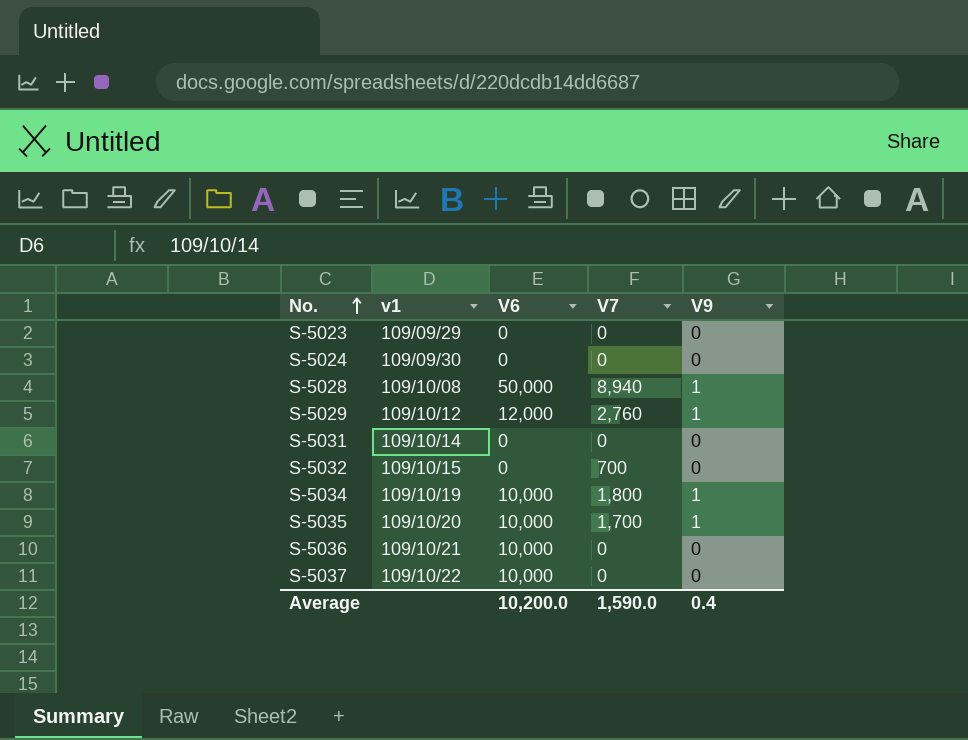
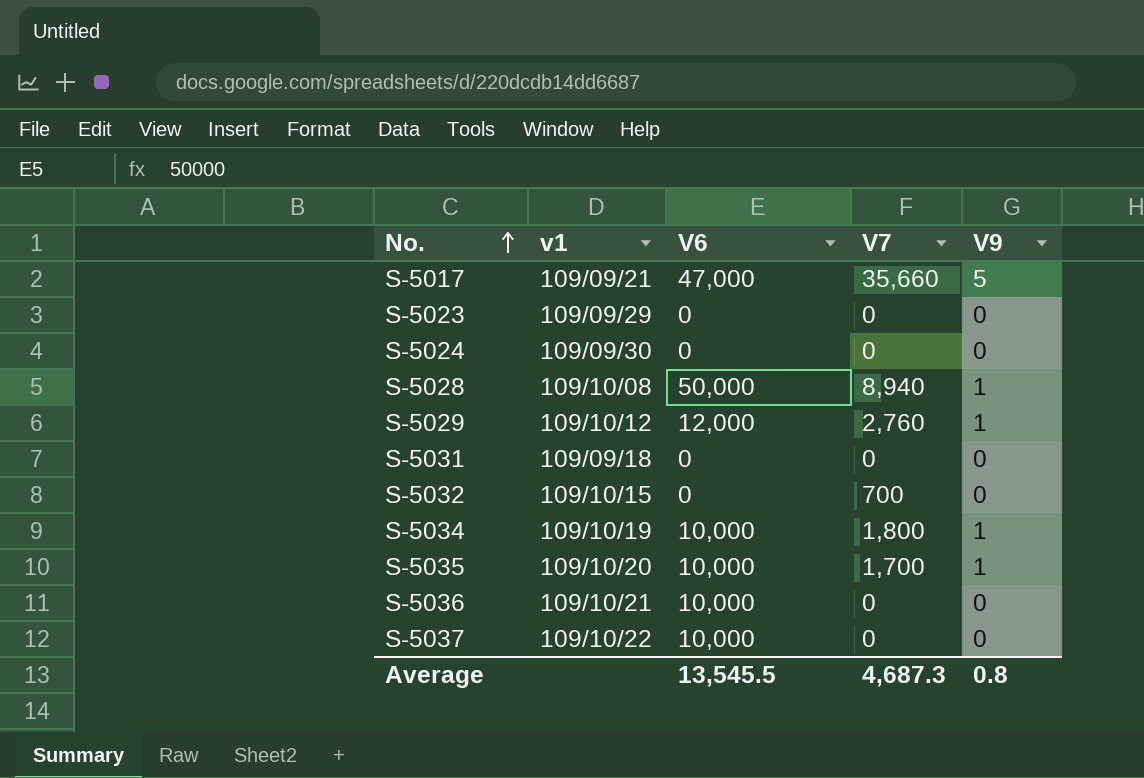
row S-5017: none -> 109/09/21 | 47,000 | 35,660 | 5
S-5031 | v1: 109/10/14 -> 109/09/18
Average | V6: 10,200.0 -> 13,545.5
Average | V7: 1,590.0 -> 4,687.3
Average | V9: 0.4 -> 0.8

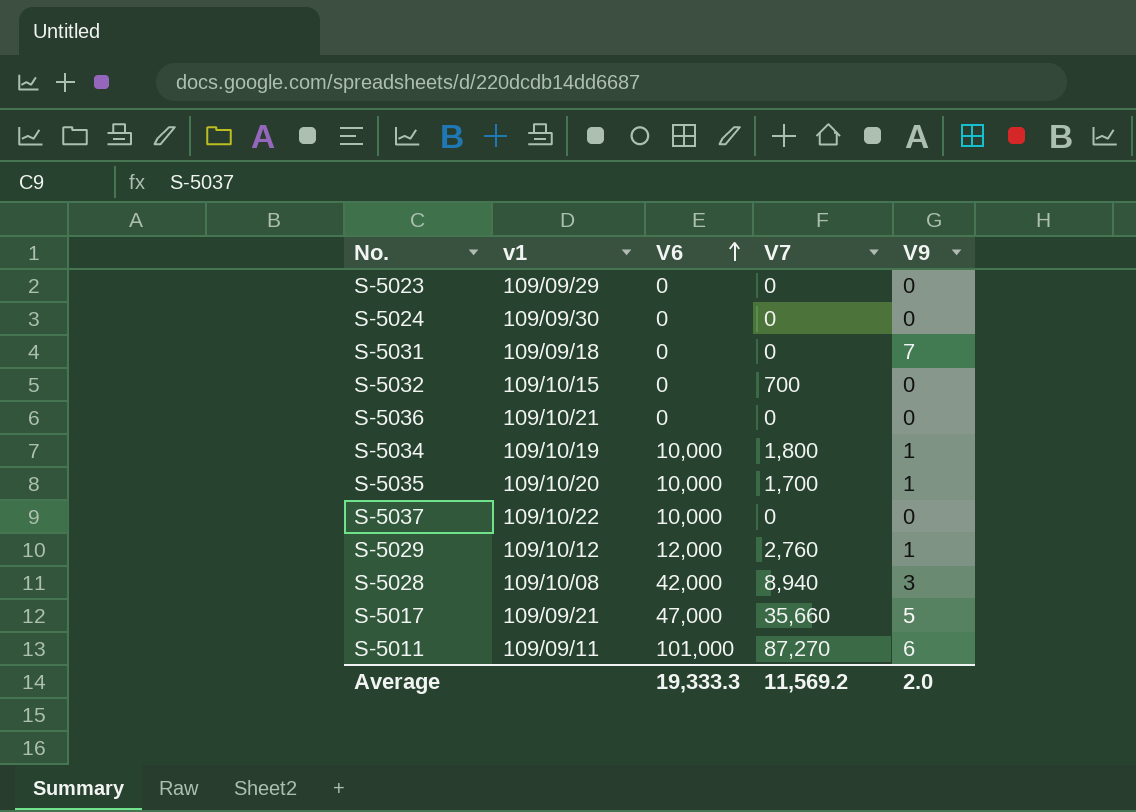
row order: No. ascending -> V6 ascending
S-5031 | V9: 0 -> 7
S-5036 | V6: 10,000 -> 0
S-5028 | V6: 50,000 -> 42,000
S-5028 | V9: 1 -> 3
row S-5011: none -> 109/09/11 | 101,000 | 87,270 | 6
Average | V6: 13,545.5 -> 19,333.3
Average | V7: 4,687.3 -> 11,569.2
Average | V9: 0.8 -> 2.0

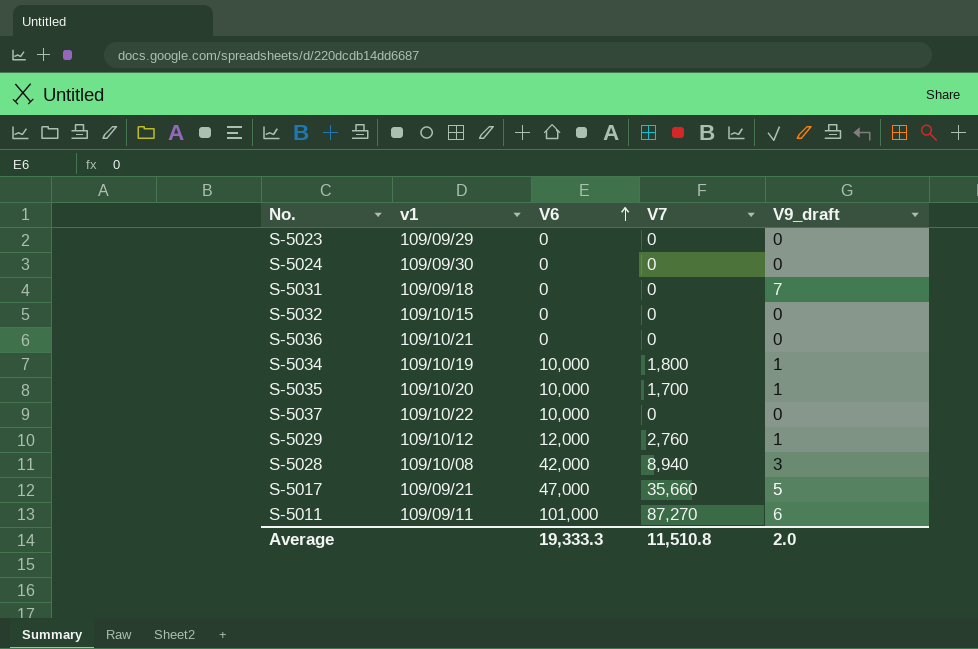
column name: V9 -> V9_draft
S-5032 | V7: 700 -> 0
Average | V7: 11,569.2 -> 11,510.8

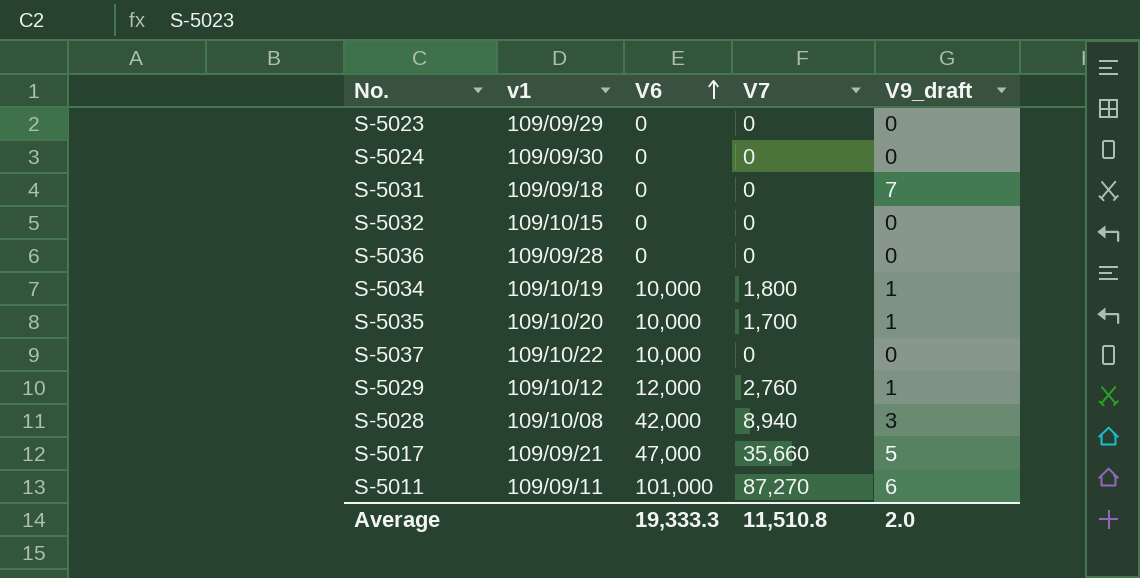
S-5036 | v1: 109/10/21 -> 109/09/28

